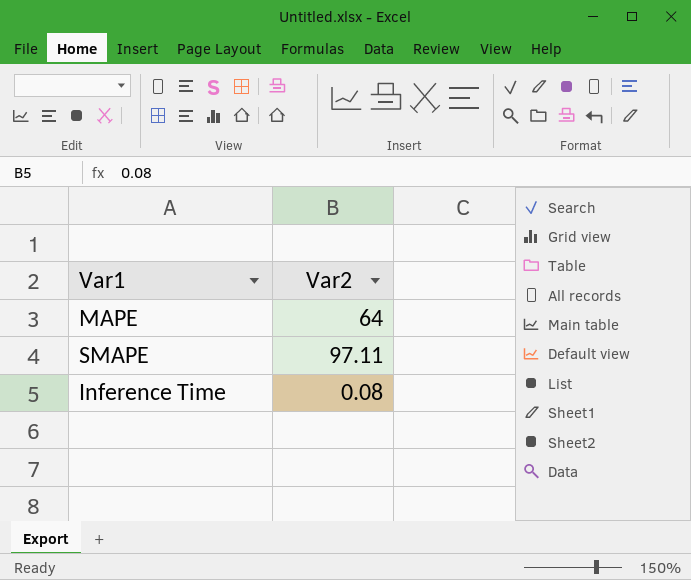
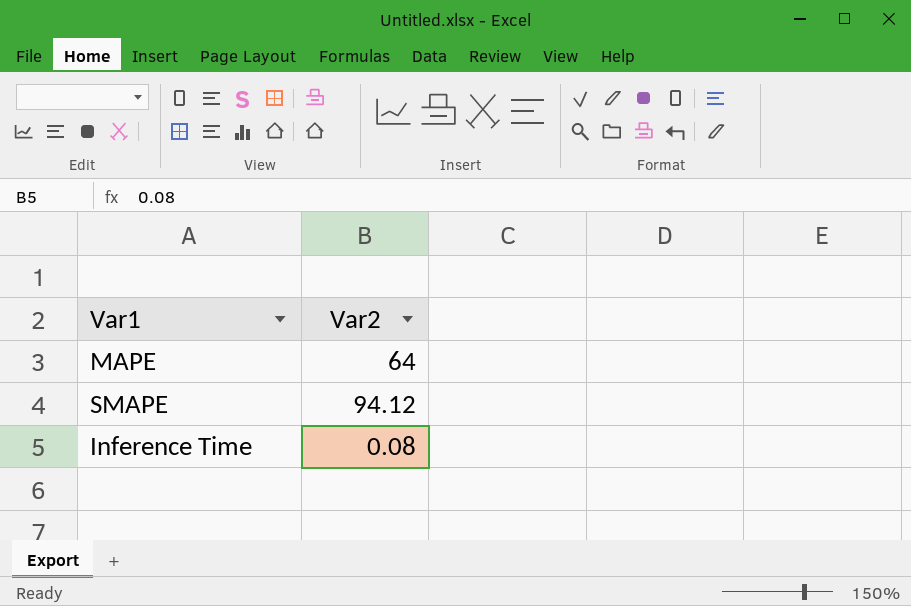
SMAPE | Var2: 97.11 -> 94.12

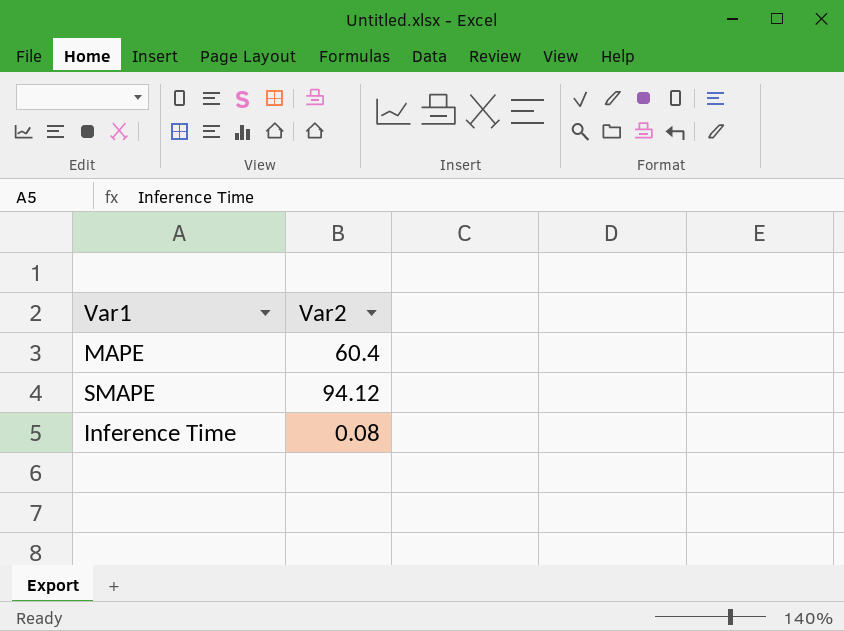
MAPE | Var2: 64 -> 60.4

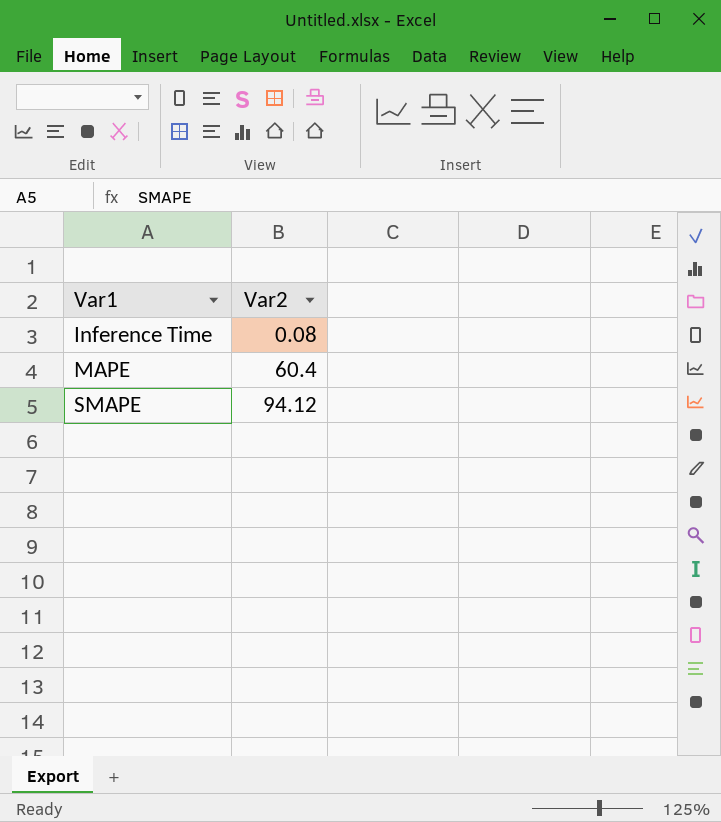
row order: none -> Var1 ascending

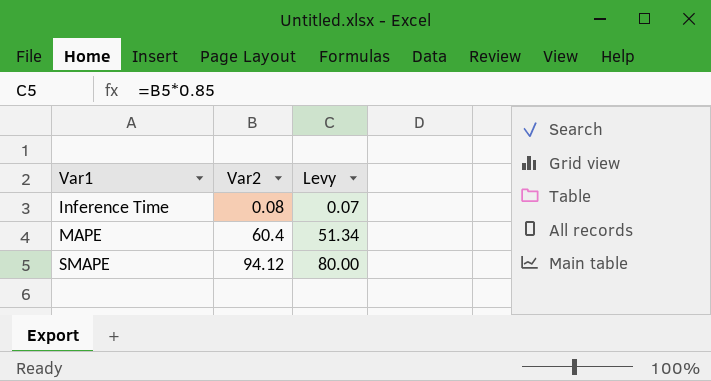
column Levy | formula: none -> [Var2] * 0.85

